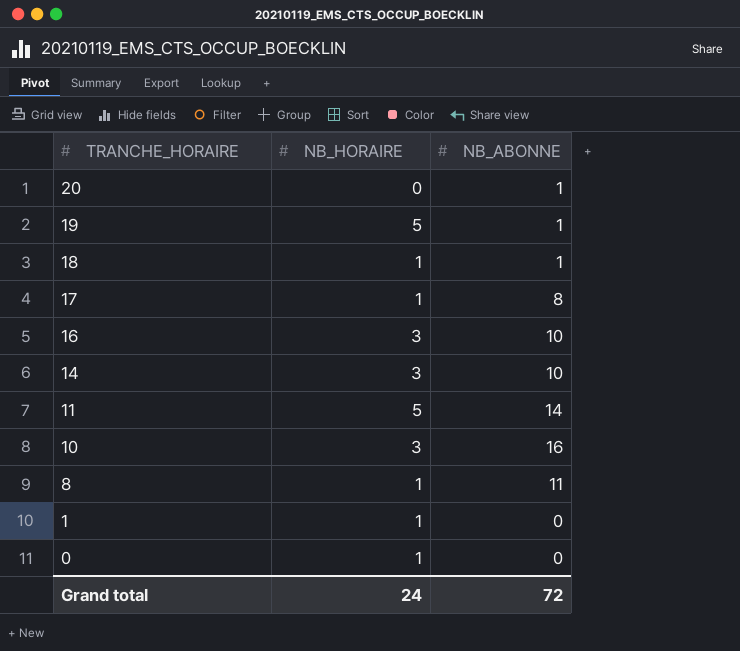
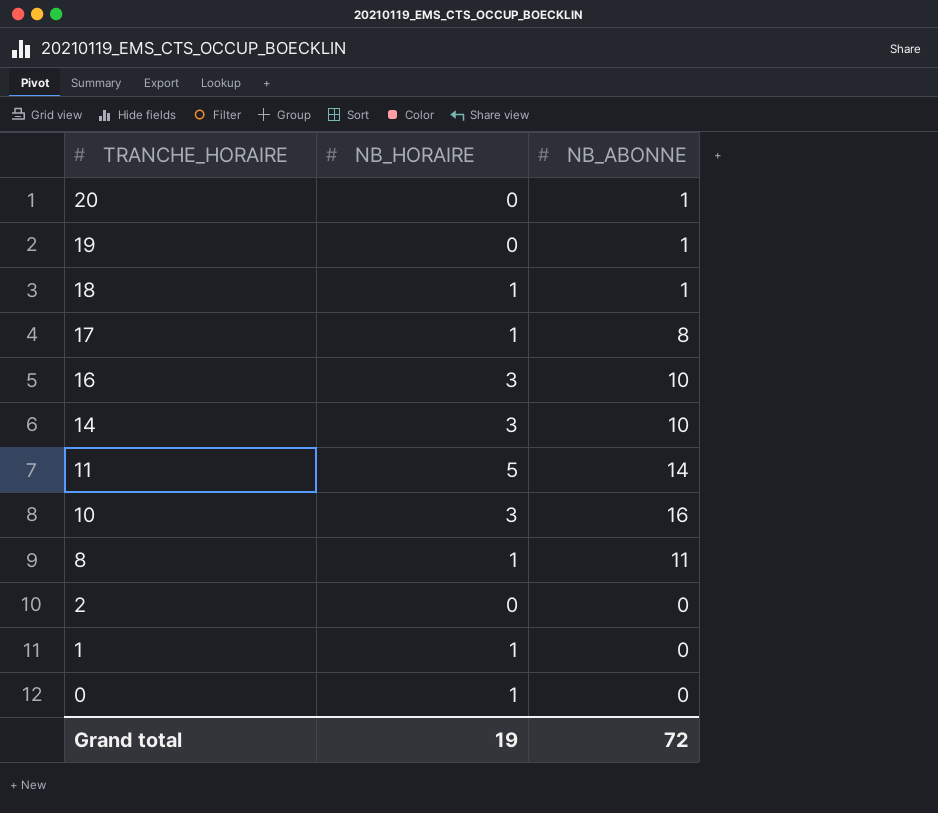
19 | NB_HORAIRE: 5 -> 0
row 2: none -> 0 | 0
Grand total | NB_HORAIRE: 24 -> 19

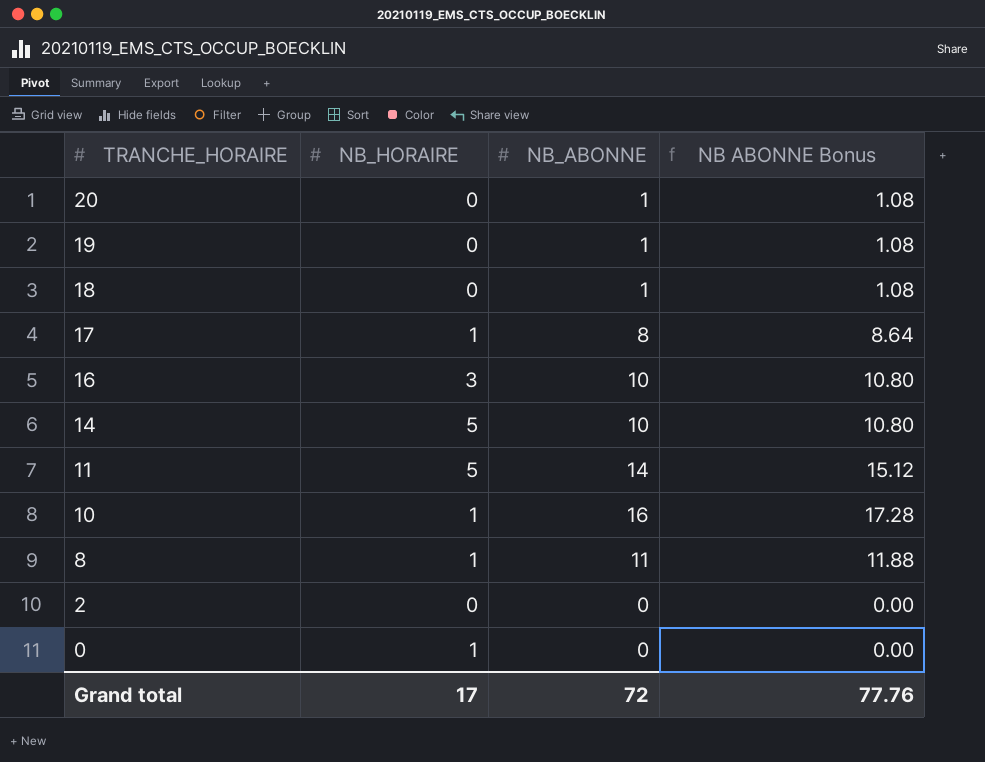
column NB ABONNE Bonus | formula: none -> [NB_ABONNE] * 1.08
row 1: 1 | 0 -> none
18 | NB_HORAIRE: 1 -> 0
14 | NB_HORAIRE: 3 -> 5
10 | NB_HORAIRE: 3 -> 1
Grand total | NB_HORAIRE: 19 -> 17

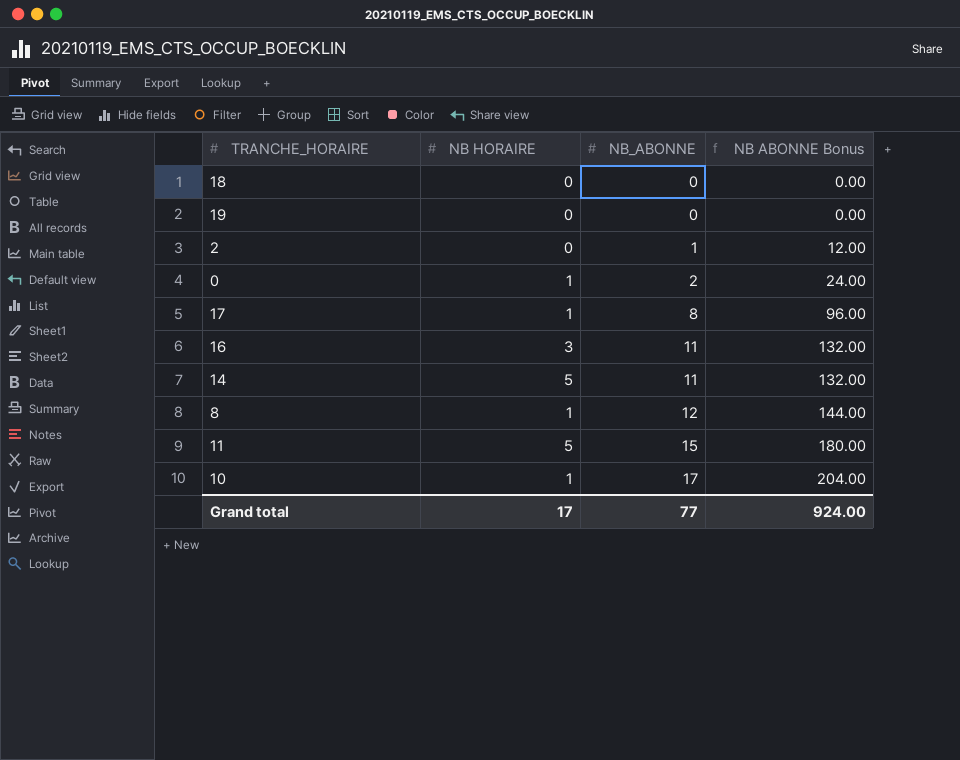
row order: TRANCHE_HORAIRE descending -> NB_ABONNE ascending
column name: NB_HORAIRE -> NB HORAIRE
column NB ABONNE Bonus | formula: [NB_ABONNE] * 1.08 -> [NB_ABONNE] * 12
row 20: 0 | 1 | 1.08 -> none
18 | NB_ABONNE: 1 -> 0
19 | NB_ABONNE: 1 -> 0
2 | NB_ABONNE: 0 -> 1
0 | NB_ABONNE: 0 -> 2
16 | NB_ABONNE: 10 -> 11
14 | NB_ABONNE: 10 -> 11
8 | NB_ABONNE: 11 -> 12
11 | NB_ABONNE: 14 -> 15
10 | NB_ABONNE: 16 -> 17
Grand total | NB_ABONNE: 72 -> 77
Grand total | NB ABONNE Bonus: 77.76 -> 924.00

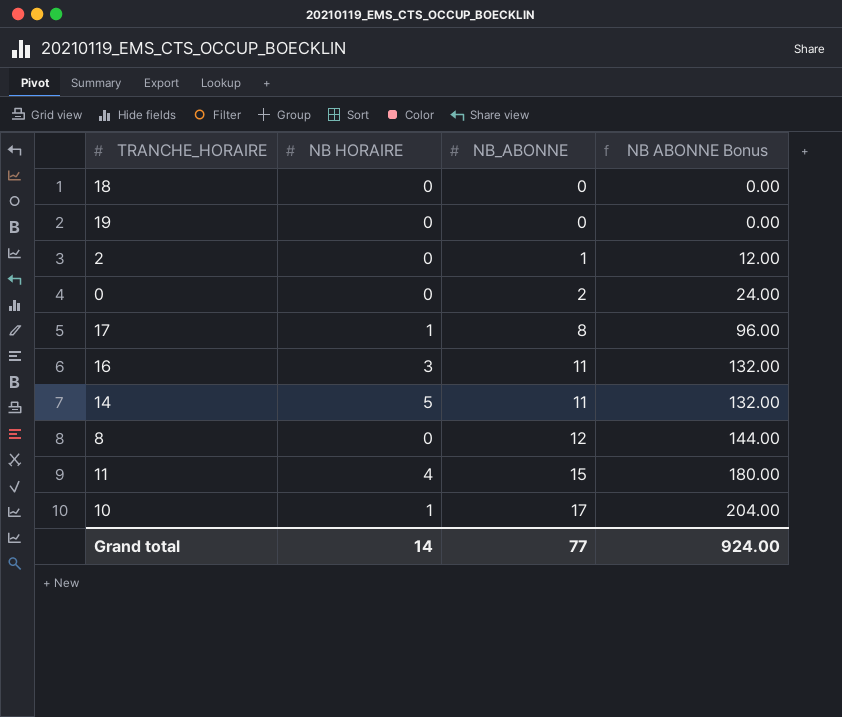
0 | NB HORAIRE: 1 -> 0
8 | NB HORAIRE: 1 -> 0
11 | NB HORAIRE: 5 -> 4
Grand total | NB HORAIRE: 17 -> 14

